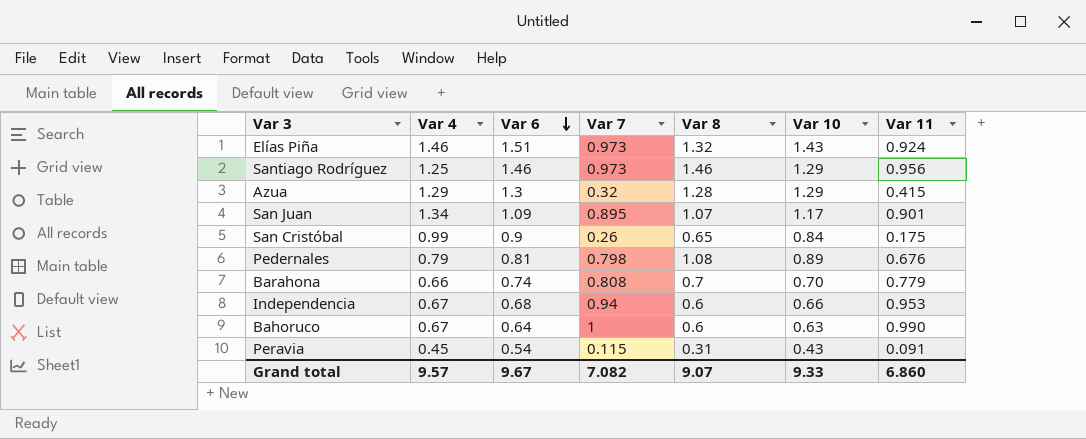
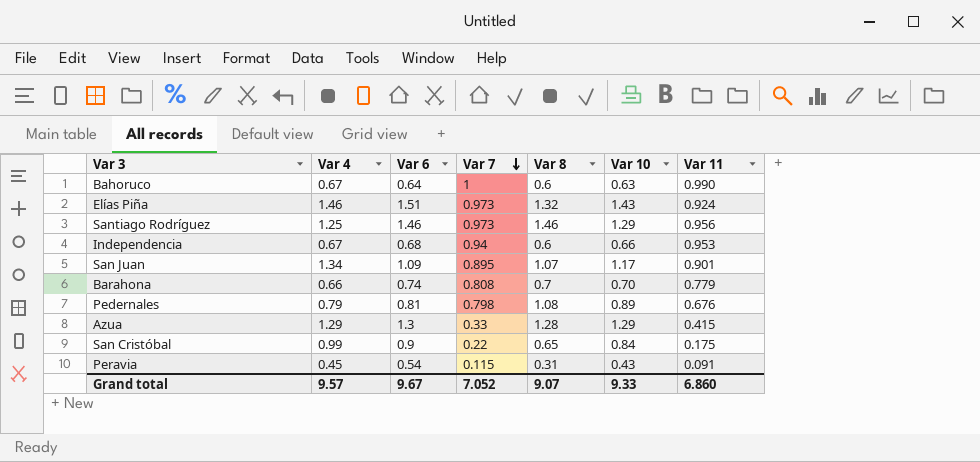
row order: Var 6 descending -> Var 7 descending
Azua | Var 7: 0.32 -> 0.33
San Cristóbal | Var 7: 0.26 -> 0.22
Grand total | Var 7: 7.082 -> 7.052

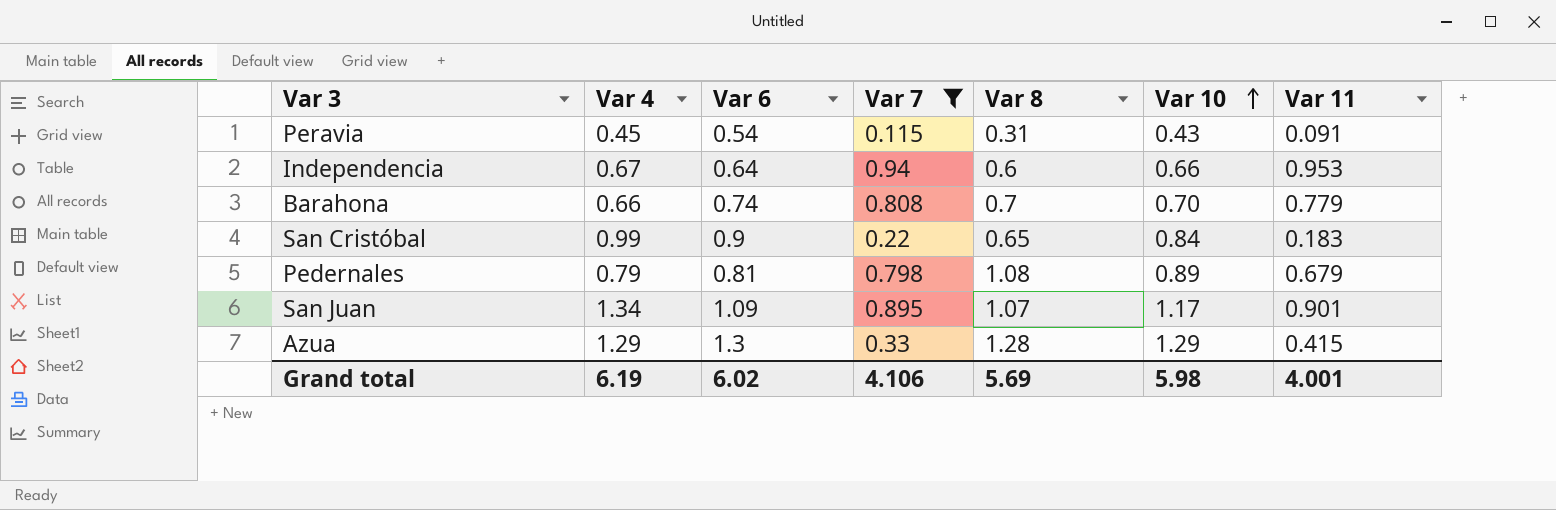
filter: none -> Var 7 <= 0.94
row order: Var 7 descending -> Var 10 ascending
Independencia | Var 6: 0.68 -> 0.64
San Cristóbal | Var 11: 0.175 -> 0.183
Pedernales | Var 11: 0.676 -> 0.679
Grand total | Var 4: 9.57 -> 6.19
Grand total | Var 6: 9.67 -> 6.02
Grand total | Var 7: 7.052 -> 4.106
Grand total | Var 8: 9.07 -> 5.69
Grand total | Var 10: 9.33 -> 5.98
Grand total | Var 11: 6.860 -> 4.001

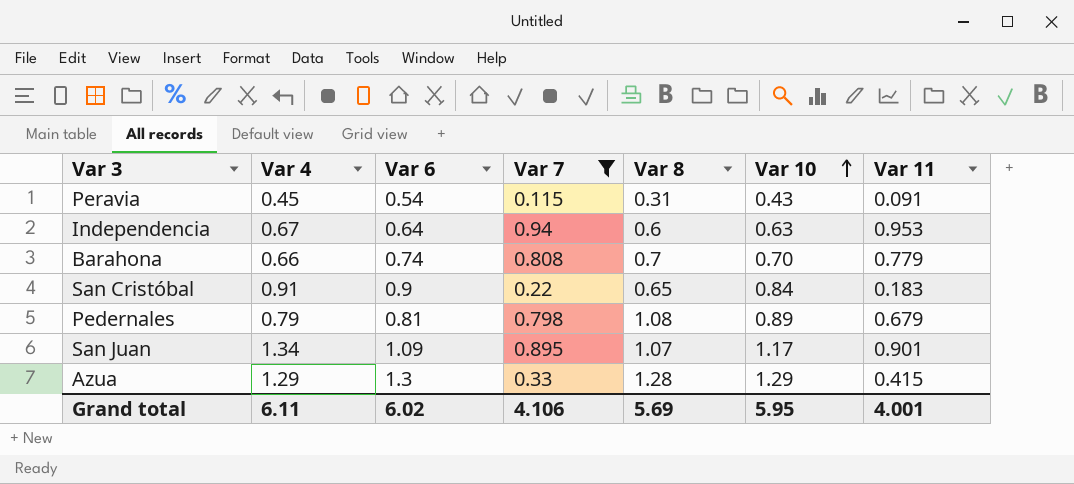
Independencia | Var 10: 0.66 -> 0.63
San Cristóbal | Var 4: 0.99 -> 0.91
Grand total | Var 4: 6.19 -> 6.11
Grand total | Var 10: 5.98 -> 5.95

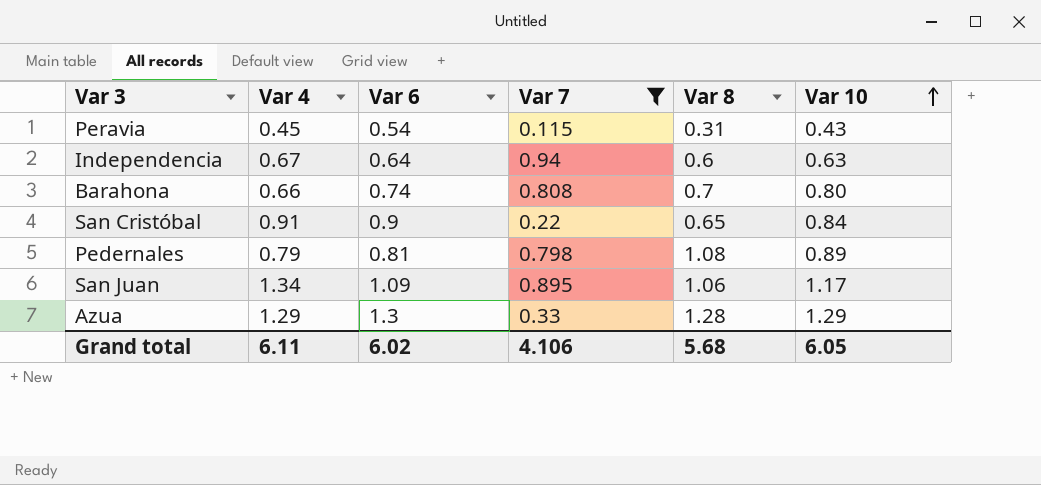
column Var 11 | position: 7 -> none
Barahona | Var 10: 0.70 -> 0.80
San Juan | Var 8: 1.07 -> 1.06
Grand total | Var 8: 5.69 -> 5.68
Grand total | Var 10: 5.95 -> 6.05

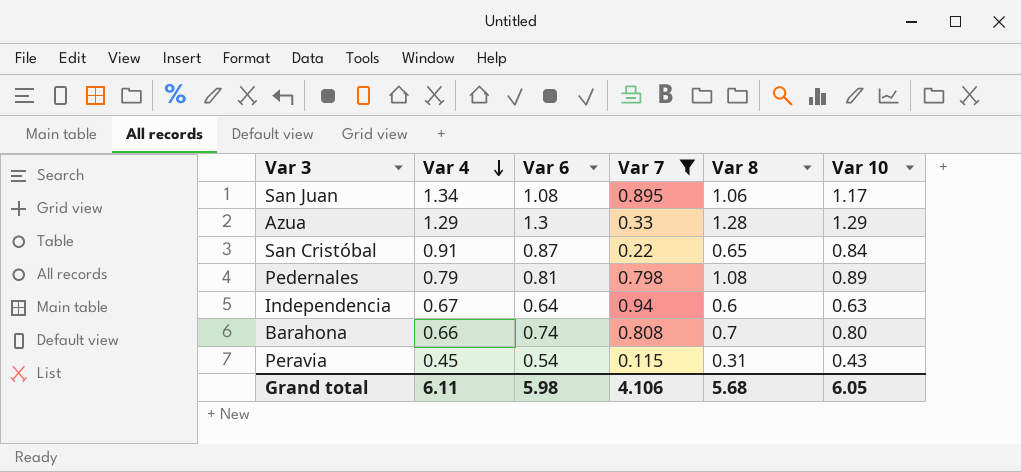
row order: Var 10 ascending -> Var 4 descending
San Juan | Var 6: 1.09 -> 1.08
San Cristóbal | Var 6: 0.9 -> 0.87
Grand total | Var 6: 6.02 -> 5.98

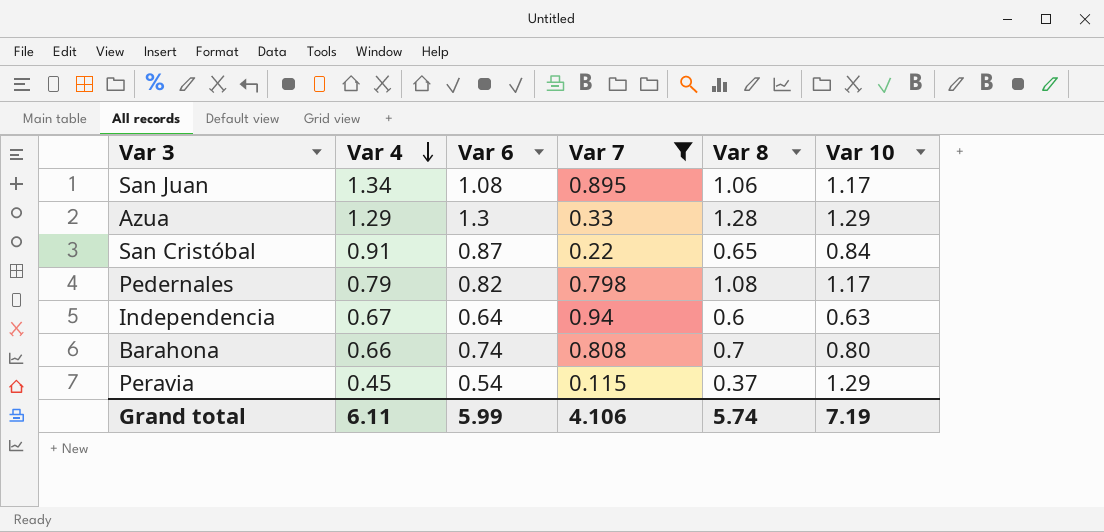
Pedernales | Var 6: 0.81 -> 0.82
Pedernales | Var 10: 0.89 -> 1.17
Peravia | Var 8: 0.31 -> 0.37
Peravia | Var 10: 0.43 -> 1.29
Grand total | Var 6: 5.98 -> 5.99
Grand total | Var 8: 5.68 -> 5.74
Grand total | Var 10: 6.05 -> 7.19

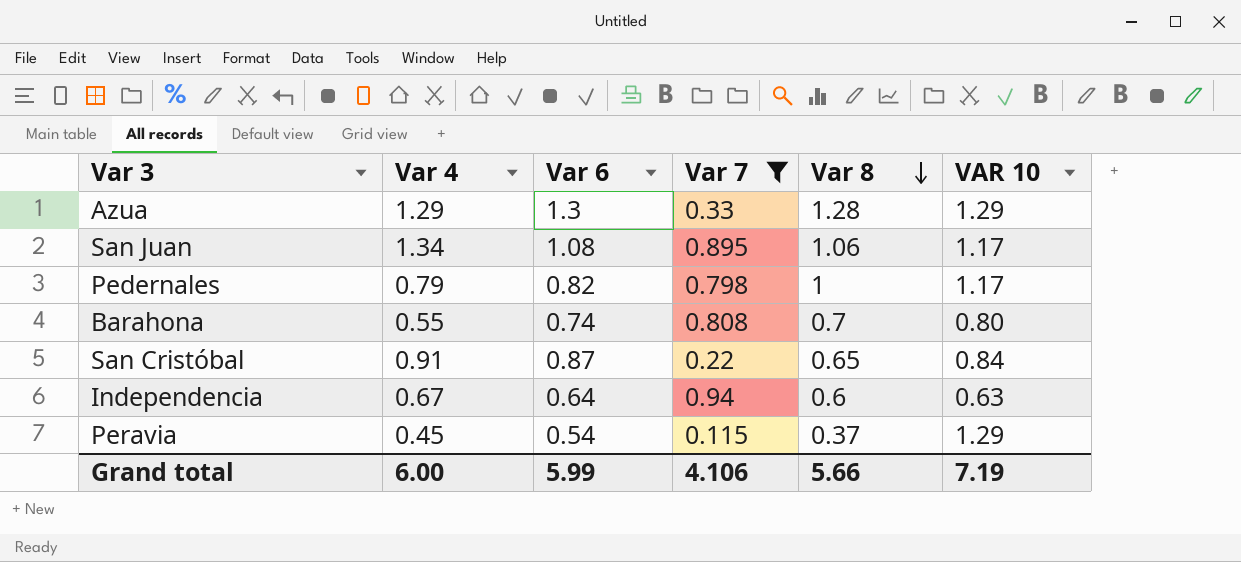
row order: Var 4 descending -> Var 8 descending
column name: Var 10 -> VAR 10
Pedernales | Var 8: 1.08 -> 1
Barahona | Var 4: 0.66 -> 0.55
Grand total | Var 4: 6.11 -> 6.00
Grand total | Var 8: 5.74 -> 5.66

